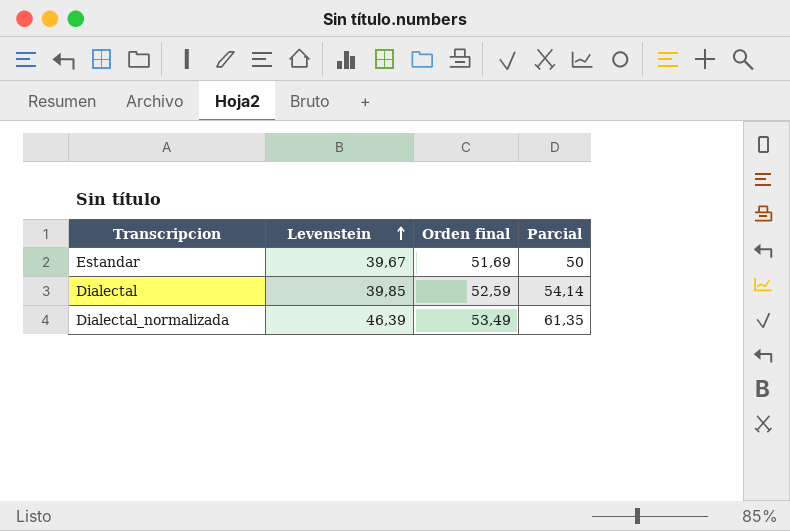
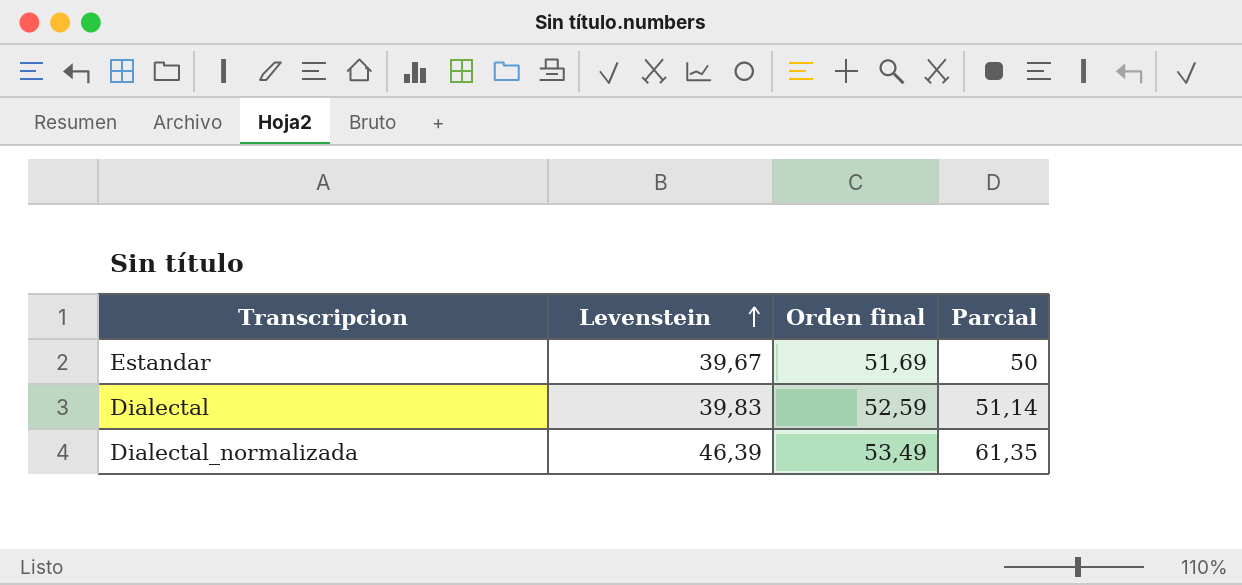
Dialectal | Levenstein: 39,85 -> 39,83
Dialectal | Parcial: 54,14 -> 51,14

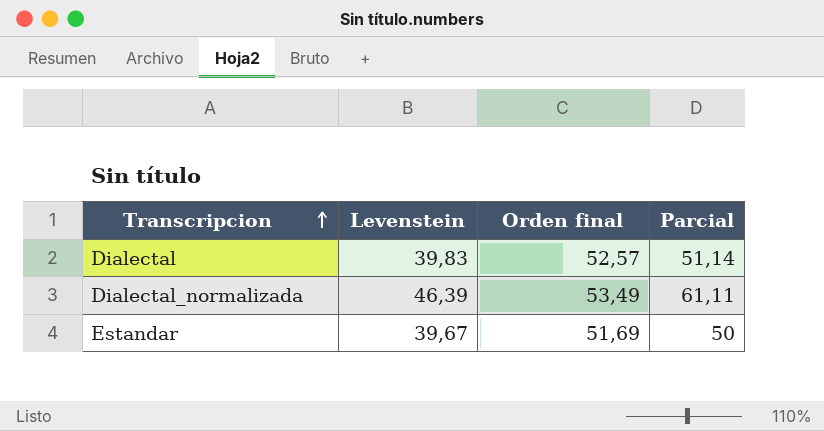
row order: Levenstein ascending -> Transcripcion ascending
Dialectal | Orden final: 52,59 -> 52,57
Dialectal_normalizada | Parcial: 61,35 -> 61,11

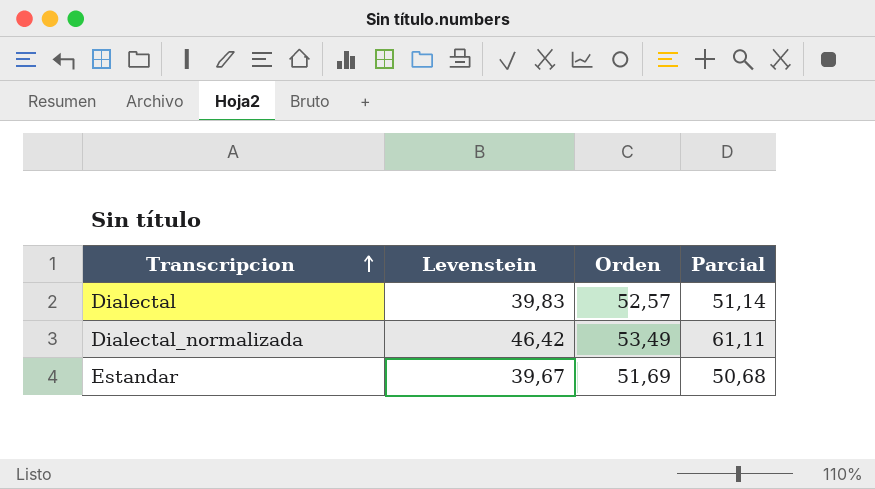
column name: Orden final -> Orden
Dialectal_normalizada | Levenstein: 46,39 -> 46,42
Estandar | Parcial: 50 -> 50,68

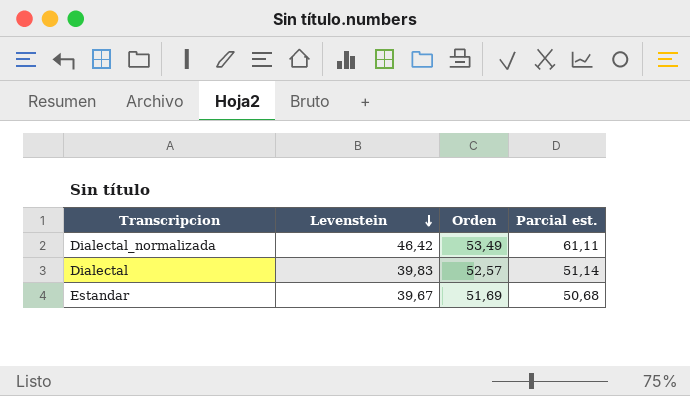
row order: Transcripcion ascending -> Levenstein descending
column name: Parcial -> Parcial est.

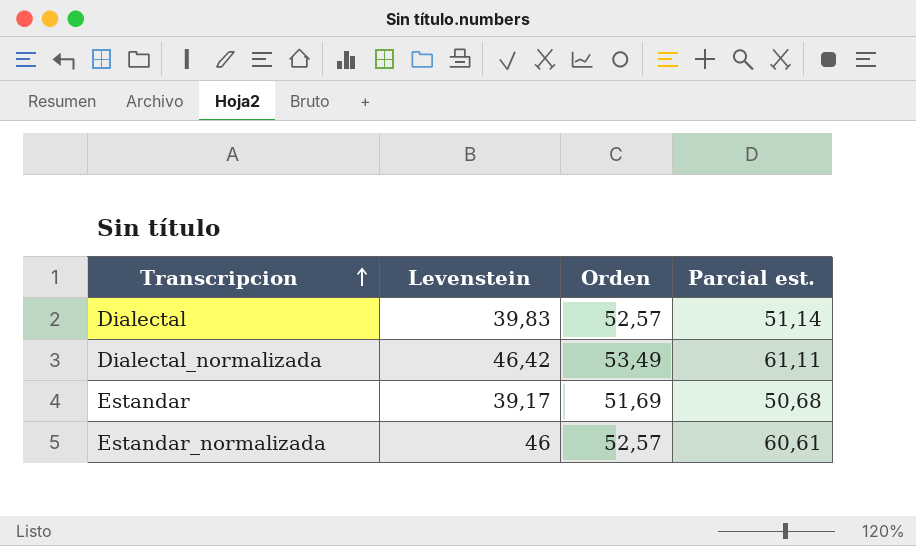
row order: Levenstein descending -> Transcripcion ascending
Estandar | Levenstein: 39,67 -> 39,17
row Estandar_normalizada: none -> 46 | 52,57 | 60,61

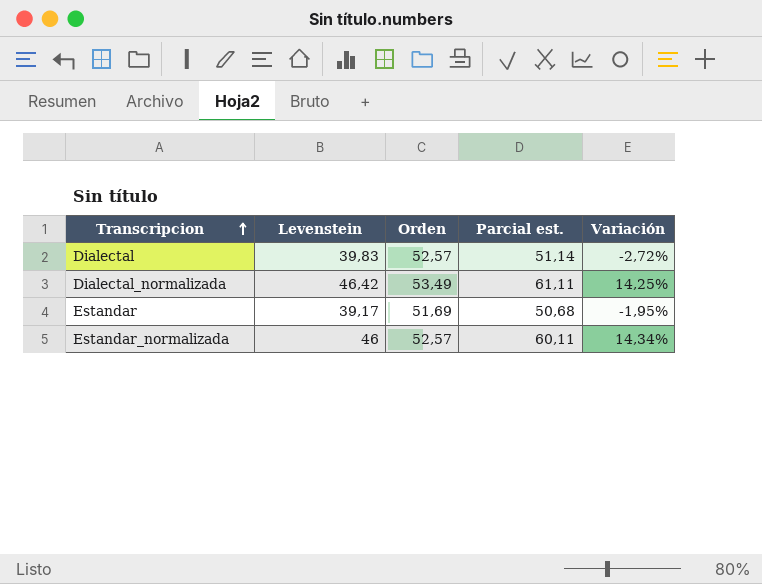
column Variación | formula: none -> ([Parcial est.] - [Orden]) / [Orden]
Estandar_normalizada | Parcial est.: 60,61 -> 60,11

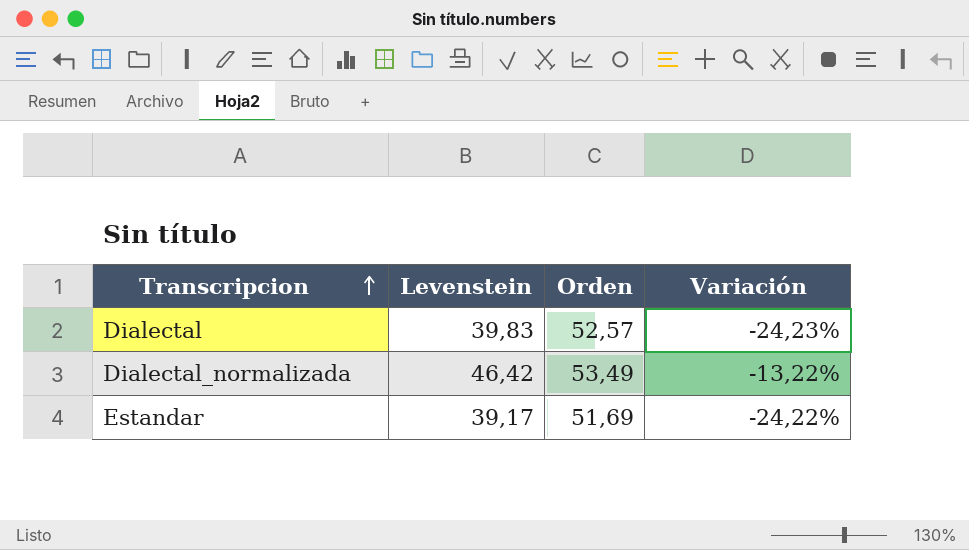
column Parcial est. | position: 4 -> none
column Variación | formula: ([Parcial est.] - [Orden]) / [Orden] -> ([Levenstein] - [Orden]) / [Orden]
row Estandar_normalizada: 46 | 52,57 | 60,11 | 14,34% -> none

